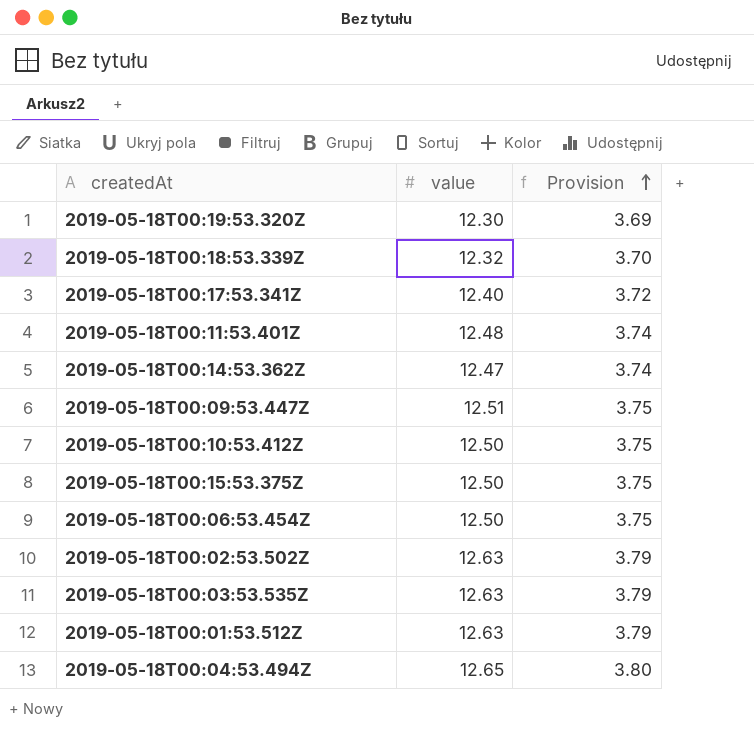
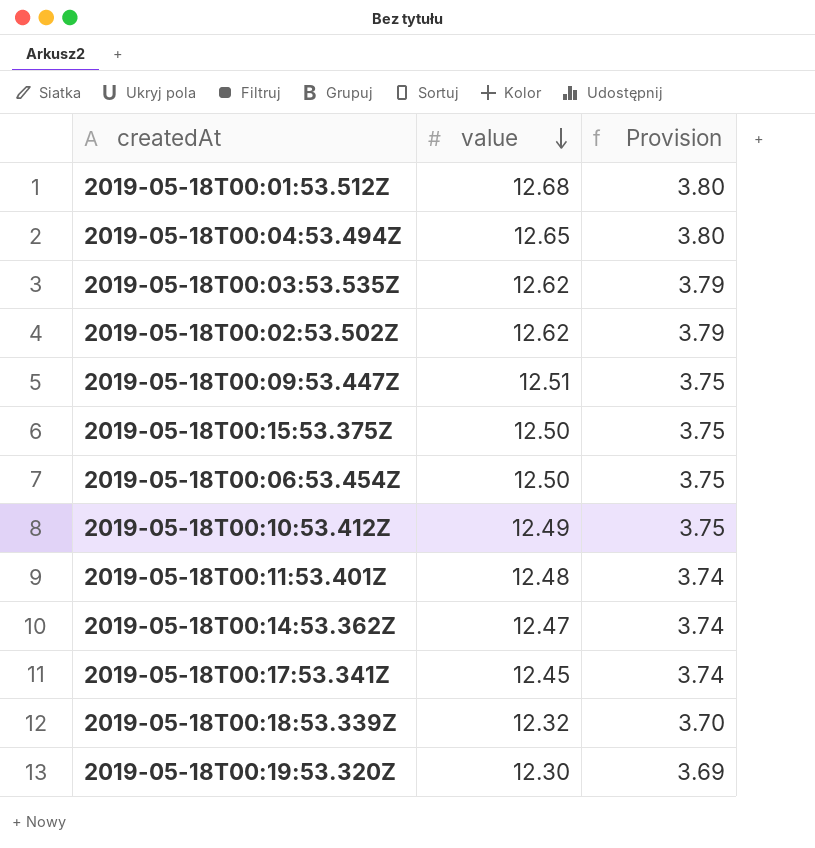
row order: Provision ascending -> value descending
2019-05-18T00:01:53.512Z | value: 12.63 -> 12.68
2019-05-18T00:01:53.512Z | Provision: 3.79 -> 3.80
2019-05-18T00:03:53.535Z | value: 12.63 -> 12.62
2019-05-18T00:02:53.502Z | value: 12.63 -> 12.62
2019-05-18T00:10:53.412Z | value: 12.50 -> 12.49
2019-05-18T00:17:53.341Z | value: 12.40 -> 12.45
2019-05-18T00:17:53.341Z | Provision: 3.72 -> 3.74

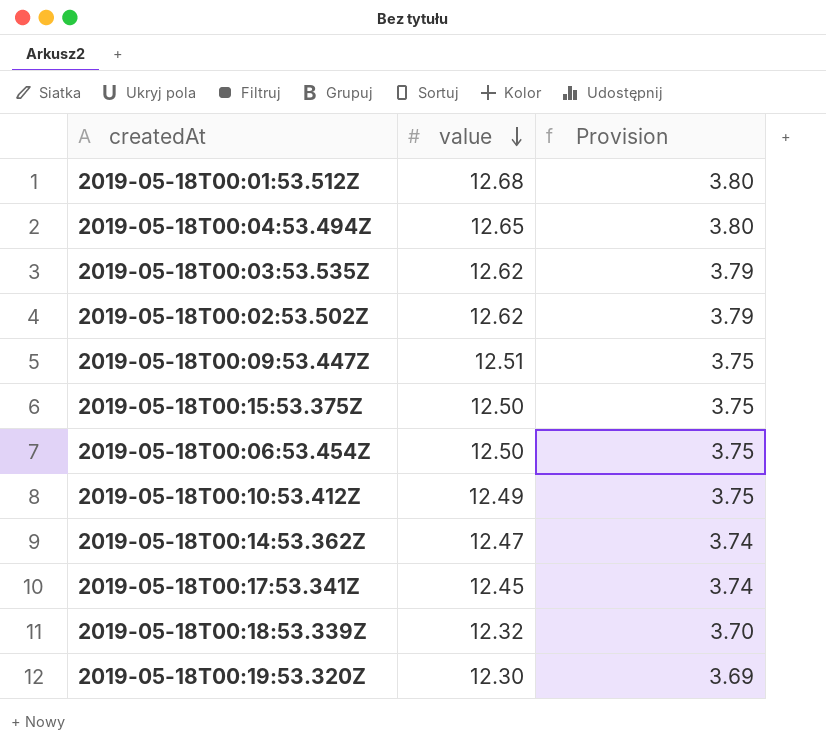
row 2019-05-18T00:11:53.401Z: 12.48 | 3.74 -> none

